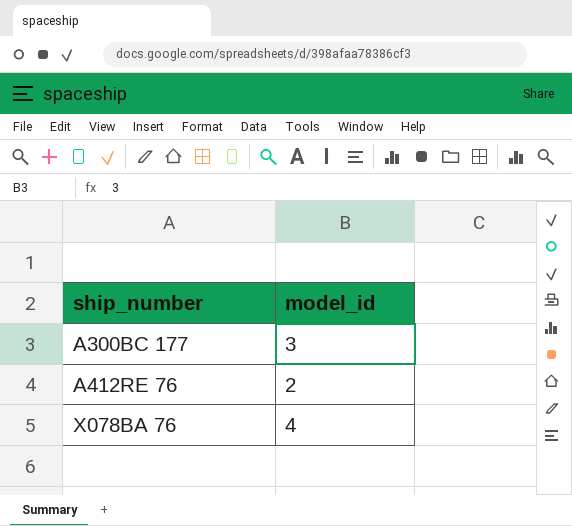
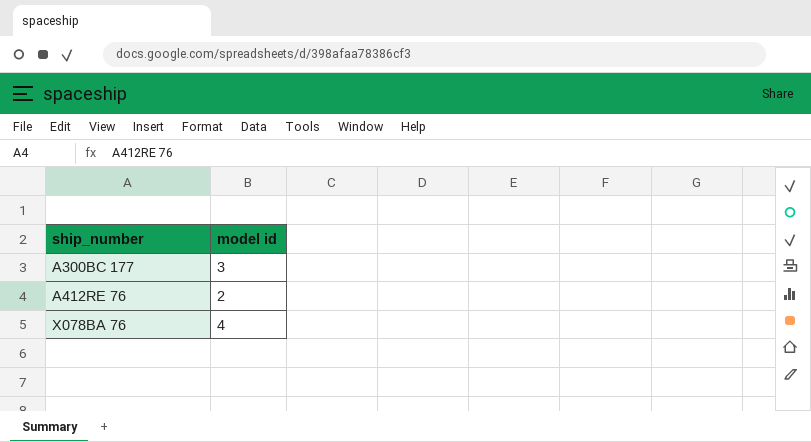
column name: model_id -> model id

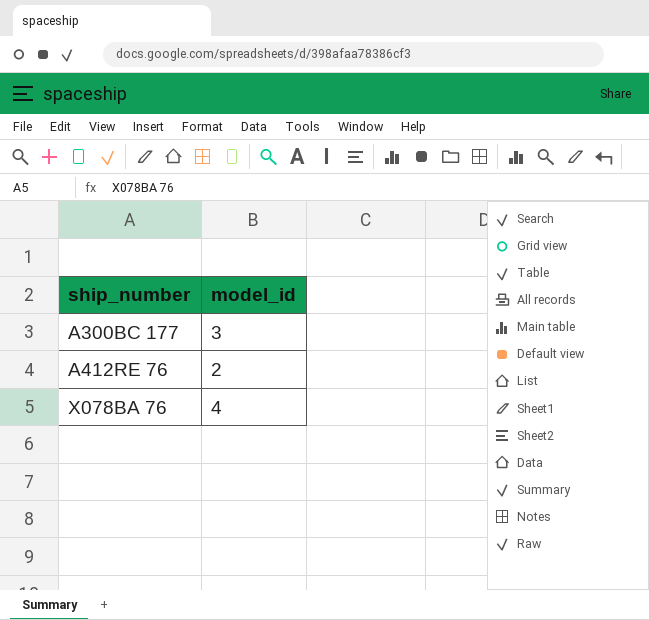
column name: model id -> model_id

